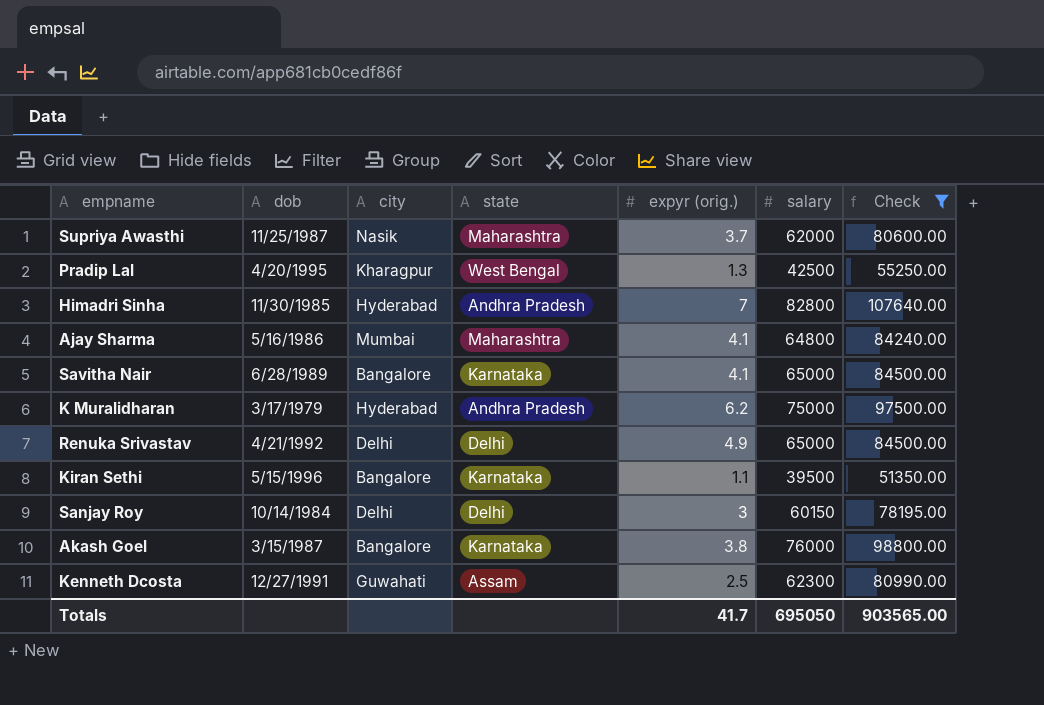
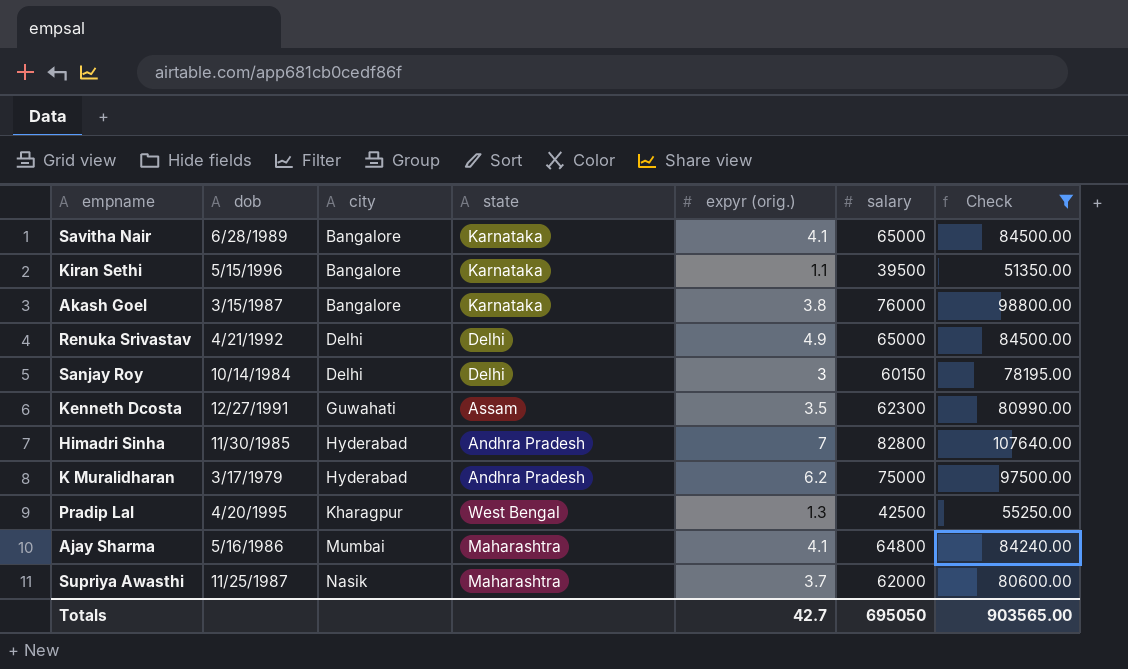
row order: none -> city ascending
Kenneth Dcosta | expyr (orig.): 2.5 -> 3.5
Totals | expyr (orig.): 41.7 -> 42.7

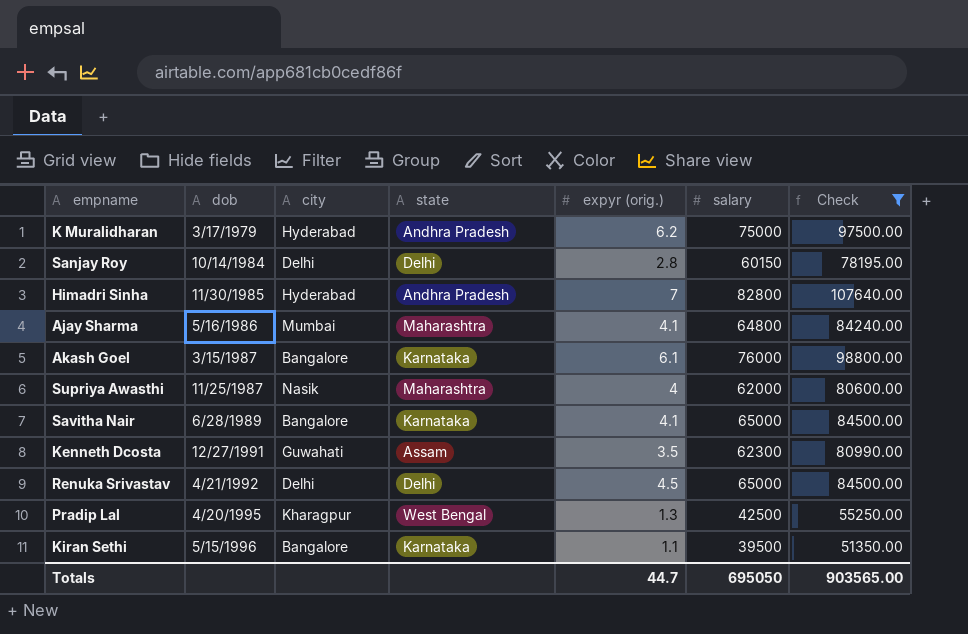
row order: city ascending -> dob ascending
Sanjay Roy | expyr (orig.): 3 -> 2.8
Akash Goel | expyr (orig.): 3.8 -> 6.1
Supriya Awasthi | expyr (orig.): 3.7 -> 4
Renuka Srivastav | expyr (orig.): 4.9 -> 4.5
Totals | expyr (orig.): 42.7 -> 44.7

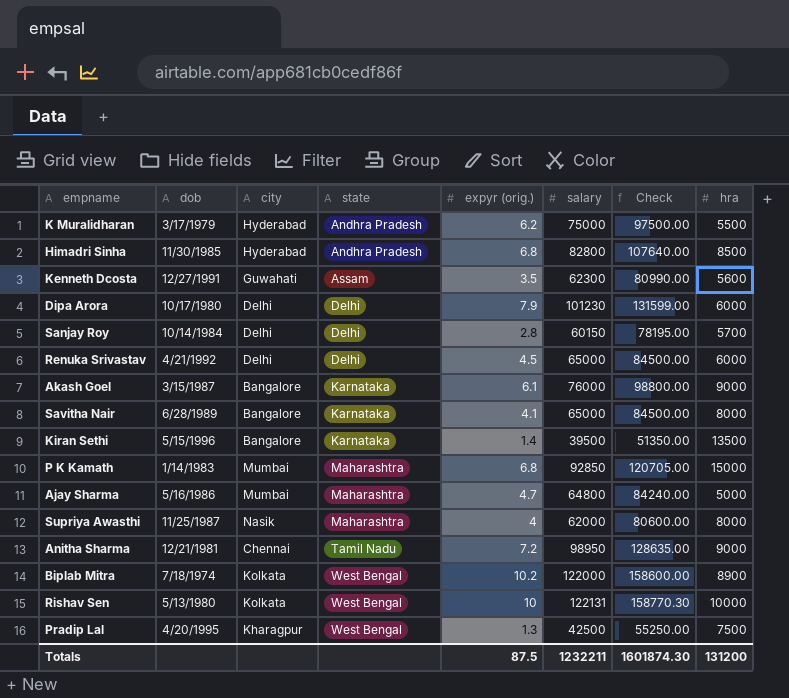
filter: Check <= 107640.00 -> none
row order: dob ascending -> state ascending
column hra | position: none -> 8
Himadri Sinha | expyr (orig.): 7 -> 6.8
Kiran Sethi | expyr (orig.): 1.1 -> 1.4
Ajay Sharma | expyr (orig.): 4.1 -> 4.7
Totals | expyr (orig.): 44.7 -> 87.5
Totals | salary: 695050 -> 1232211
Totals | Check: 903565.00 -> 1601874.30

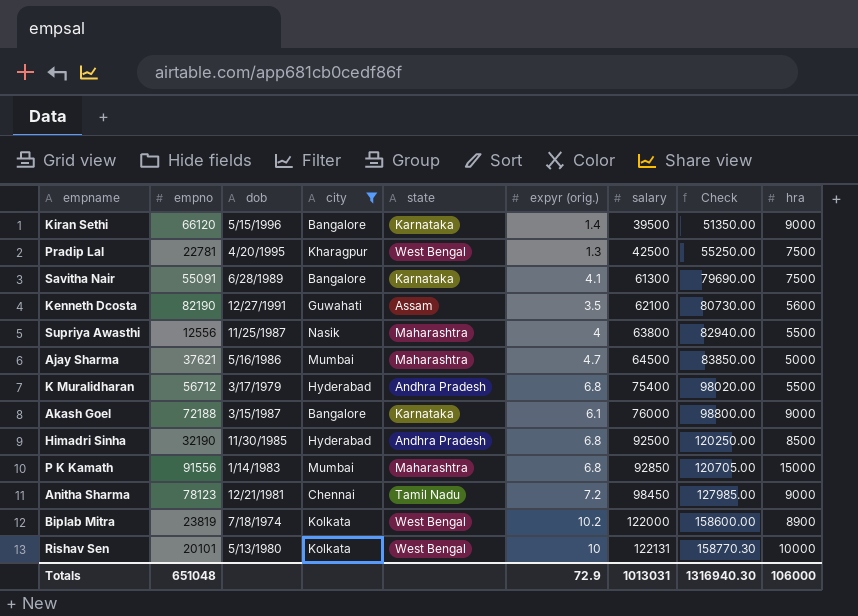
filter: none -> city != Delhi
row order: state ascending -> salary ascending
column empno | position: none -> 2
Kiran Sethi | hra: 13500 -> 9000
Savitha Nair | salary: 65000 -> 61300
Savitha Nair | Check: 84500.00 -> 79690.00
Savitha Nair | hra: 8000 -> 7500
Kenneth Dcosta | salary: 62300 -> 62100
Kenneth Dcosta | Check: 80990.00 -> 80730.00
Supriya Awasthi | salary: 62000 -> 63800
Supriya Awasthi | Check: 80600.00 -> 82940.00
Supriya Awasthi | hra: 8000 -> 5500
Ajay Sharma | salary: 64800 -> 64500
Ajay Sharma | Check: 84240.00 -> 83850.00
K Muralidharan | expyr (orig.): 6.2 -> 6.8
K Muralidharan | salary: 75000 -> 75400
K Muralidharan | Check: 97500.00 -> 98020.00
Himadri Sinha | salary: 82800 -> 92500
Himadri Sinha | Check: 107640.00 -> 120250.00
Anitha Sharma | salary: 98950 -> 98450
Anitha Sharma | Check: 128635.00 -> 127985.00
Totals | expyr (orig.): 87.5 -> 72.9
Totals | salary: 1232211 -> 1013031
Totals | Check: 1601874.30 -> 1316940.30
Totals | hra: 131200 -> 106000

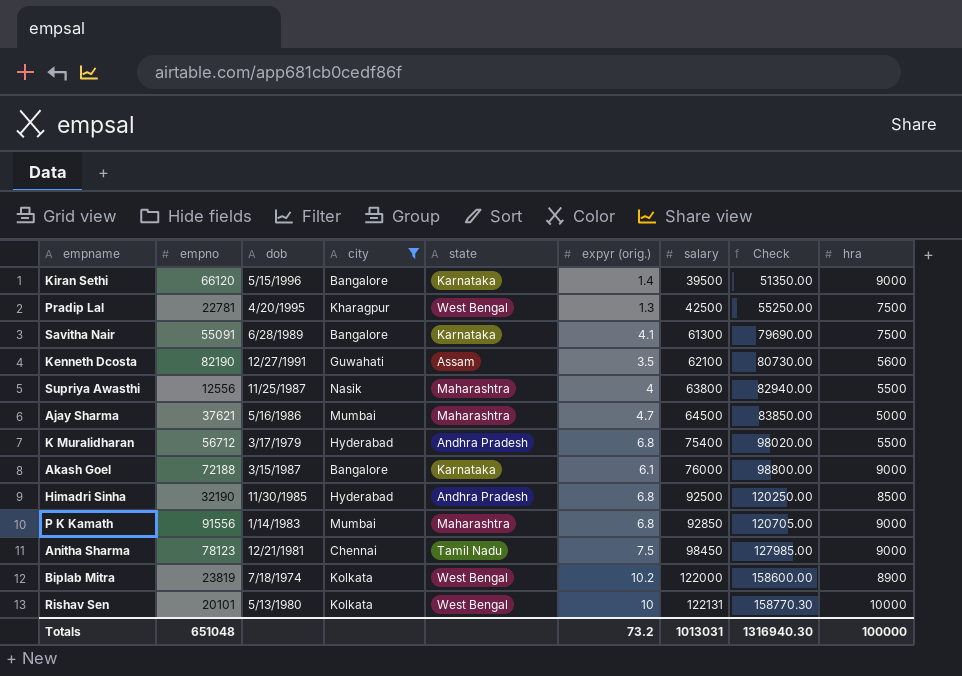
P K Kamath | hra: 15000 -> 9000
Anitha Sharma | expyr (orig.): 7.2 -> 7.5
Totals | expyr (orig.): 72.9 -> 73.2
Totals | hra: 106000 -> 100000

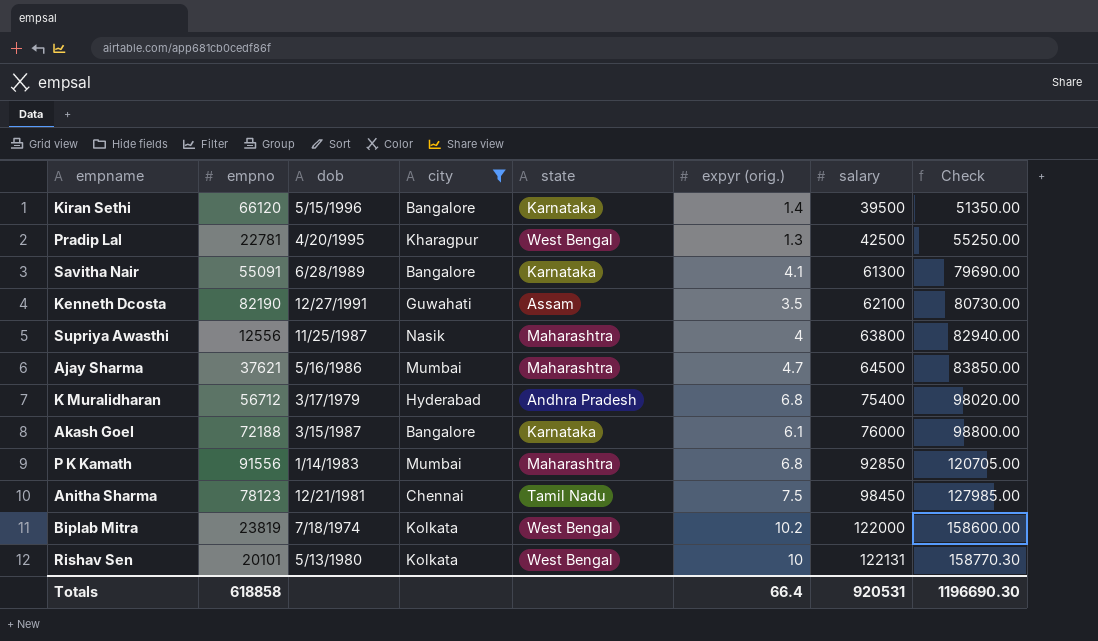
column hra | position: 9 -> none
row Himadri Sinha: 32190 | 11/30/1985 | Hyderabad | Andhra Pradesh | 6.8 | 92500 | 120250.00 | 8500 -> none
Totals | empno: 651048 -> 618858
Totals | expyr (orig.): 73.2 -> 66.4
Totals | salary: 1013031 -> 920531
Totals | Check: 1316940.30 -> 1196690.30

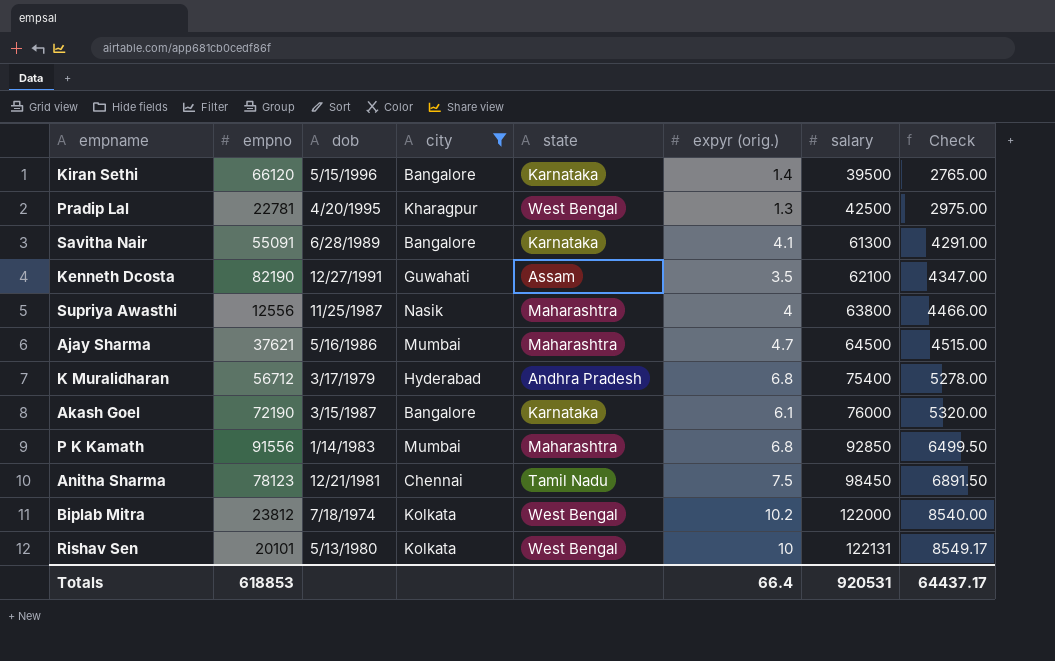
column Check | formula: [salary] * 1.3 -> [salary] * 0.07
Akash Goel | empno: 72188 -> 72190
Biplab Mitra | empno: 23819 -> 23812
Totals | empno: 618858 -> 618853
Totals | Check: 1196690.30 -> 64437.17

